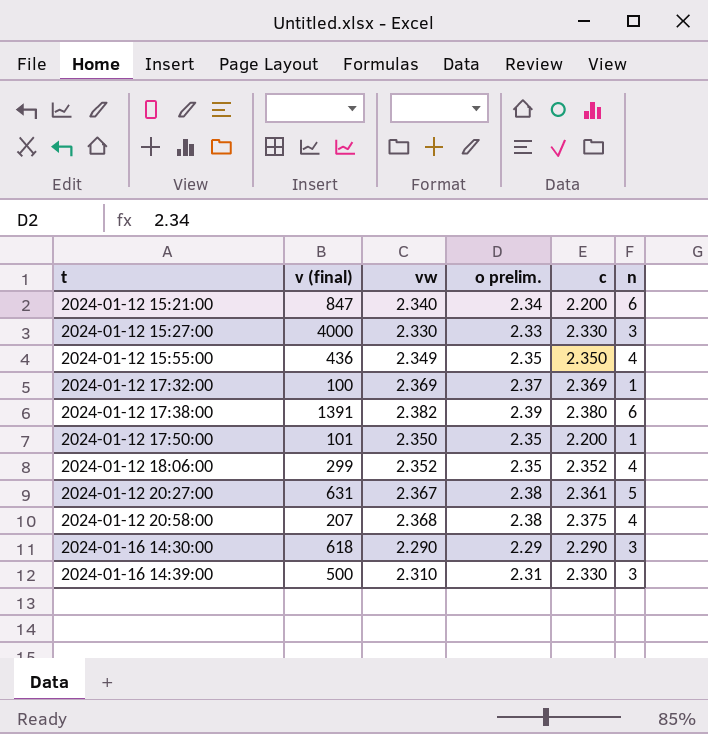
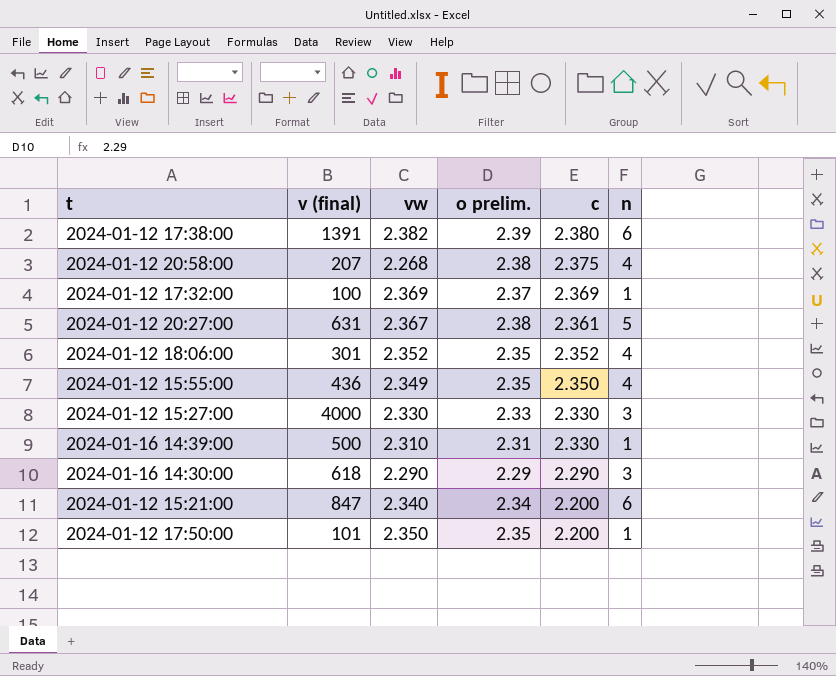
row order: t ascending -> c descending
2024-01-12 20:58:00 | vw: 2.368 -> 2.268
2024-01-12 18:06:00 | v (final): 299 -> 301
2024-01-16 14:39:00 | n: 3 -> 1

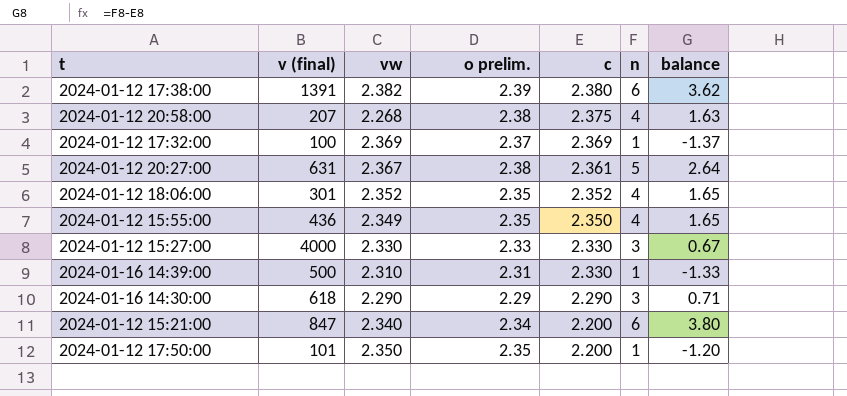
column balance | formula: none -> [n] - [c]

